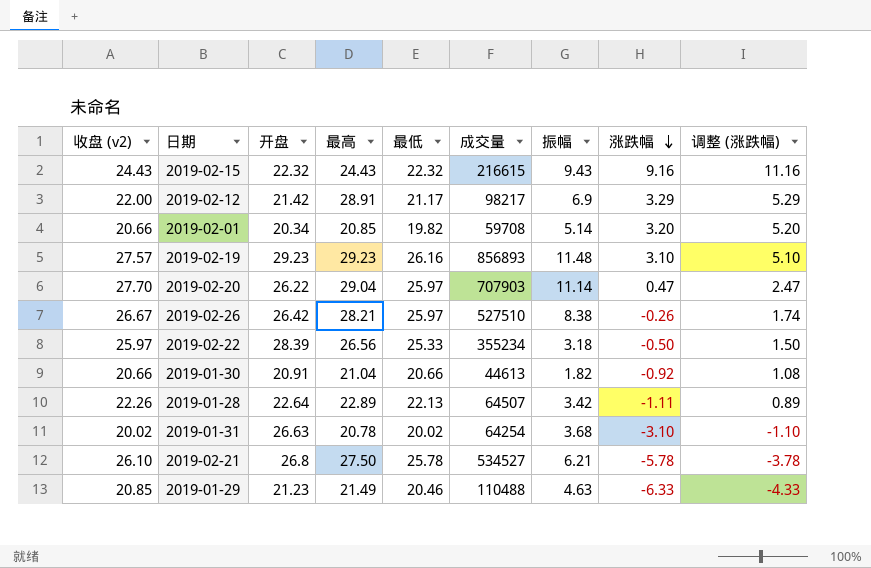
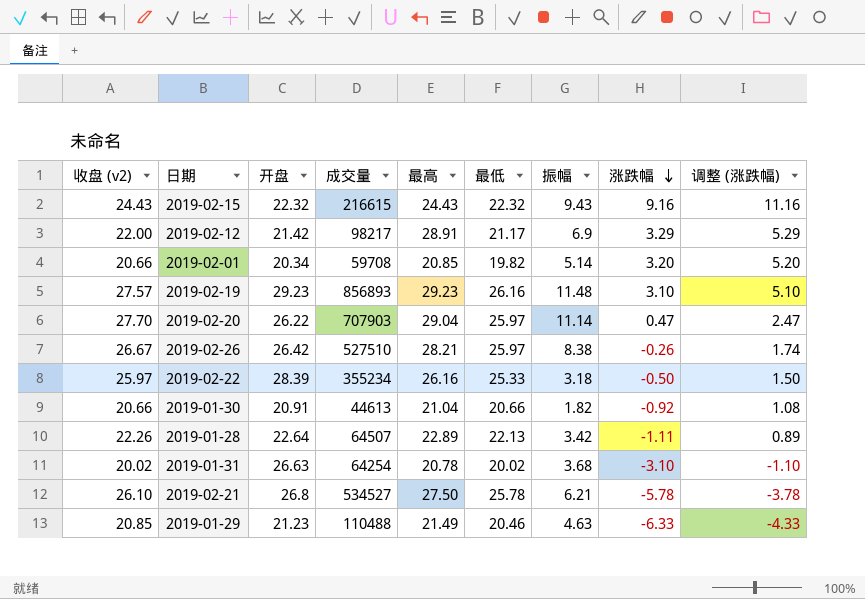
column 成交量 | position: 6 -> 4
2019-02-22 | 最高: 26.56 -> 26.16

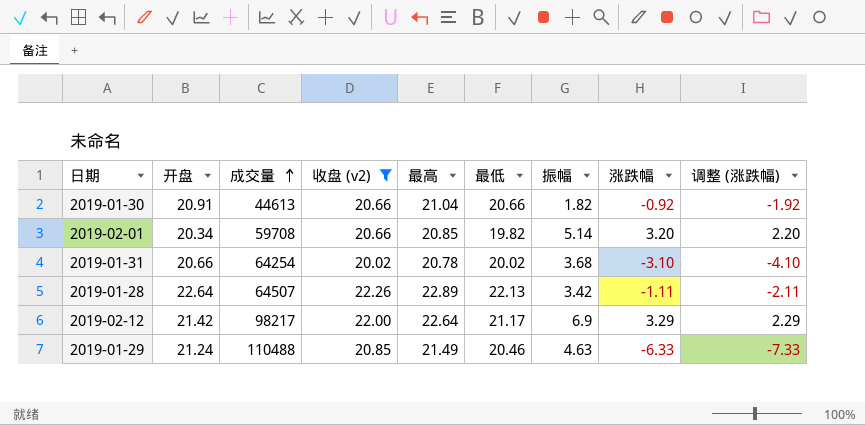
filter: none -> 收盘 (v2) <= 22.26
row order: 涨跌幅 descending -> 成交量 ascending
column 收盘 (v2) | position: 1 -> 4
column 调整 (涨跌幅) | formula: [涨跌幅] + 2 -> [涨跌幅] - 1
2019-01-31 | 开盘: 26.63 -> 20.66
2019-02-12 | 最高: 28.91 -> 22.64
2019-01-29 | 开盘: 21.23 -> 21.24

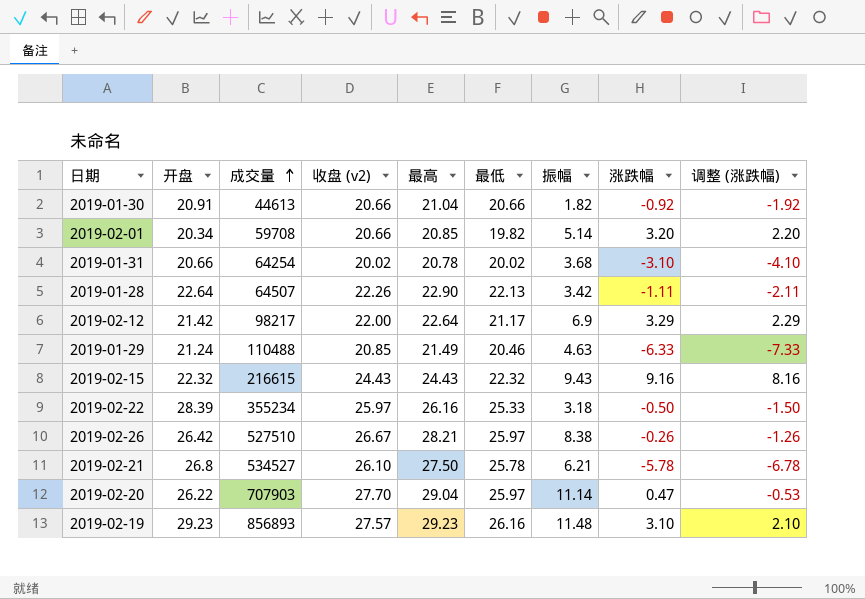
filter: 收盘 (v2) <= 22.26 -> none
2019-01-28 | 最高: 22.89 -> 22.90

